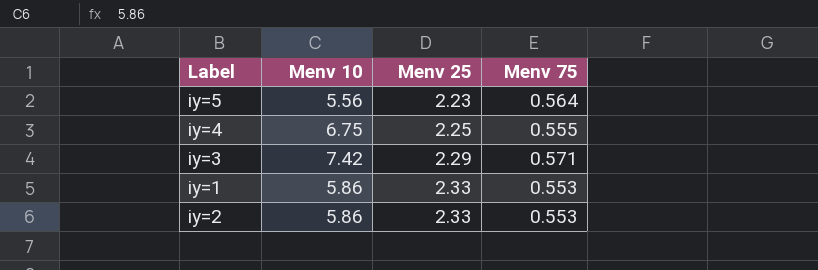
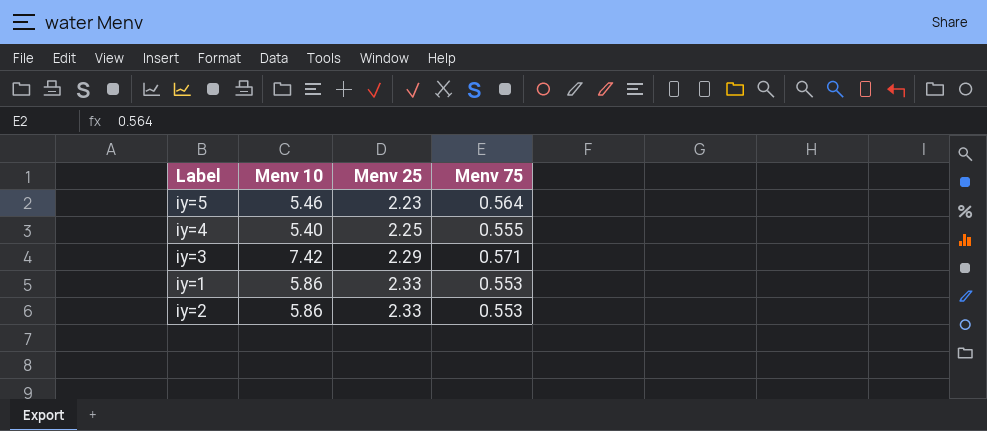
iy=5 | Menv 10: 5.56 -> 5.46
iy=4 | Menv 10: 6.75 -> 5.40

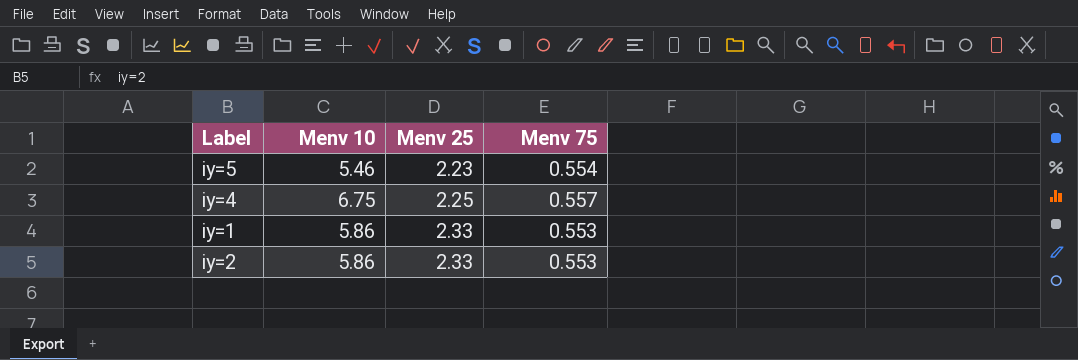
row iy=3: 7.42 | 2.29 | 0.571 -> none
iy=5 | Menv 75: 0.564 -> 0.554
iy=4 | Menv 10: 5.40 -> 6.75
iy=4 | Menv 75: 0.555 -> 0.557

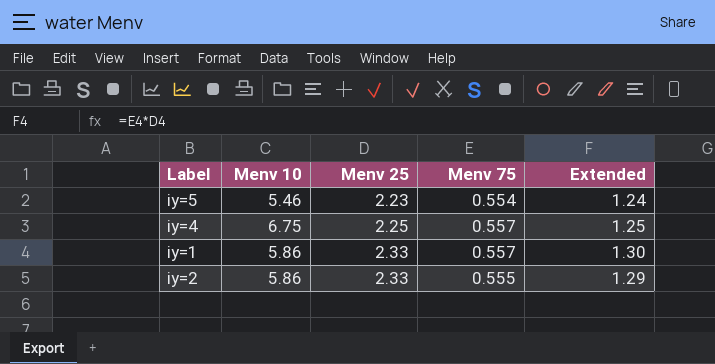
column Extended | formula: none -> [Menv 25] * [Menv 75]
iy=1 | Menv 75: 0.553 -> 0.557
iy=2 | Menv 75: 0.553 -> 0.555

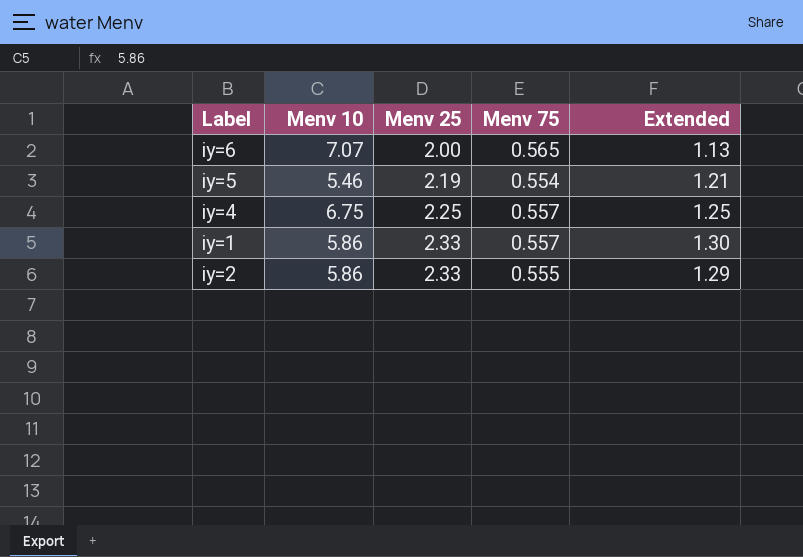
row iy=6: none -> 7.07 | 2.00 | 0.565 | 1.13
iy=5 | Menv 25: 2.23 -> 2.19
iy=5 | Extended: 1.24 -> 1.21

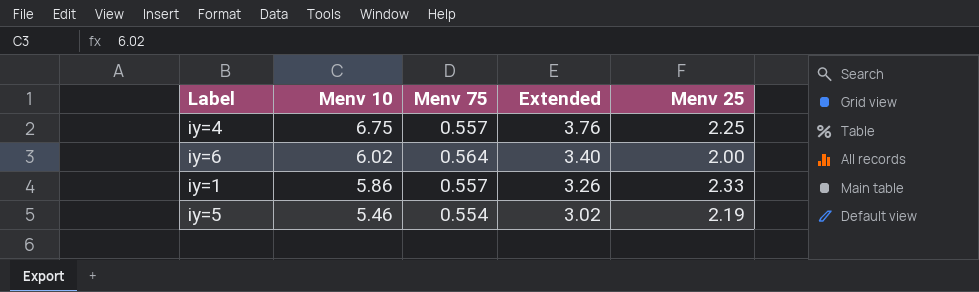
row order: Menv 25 ascending -> Menv 10 descending
column Extended | formula: [Menv 25] * [Menv 75] -> [Menv 10] * [Menv 75]
column Menv 25 | position: 3 -> 5
row iy=2: 5.86 | 2.33 | 0.555 | 1.29 -> none
iy=6 | Menv 10: 7.07 -> 6.02
iy=6 | Menv 75: 0.565 -> 0.564

